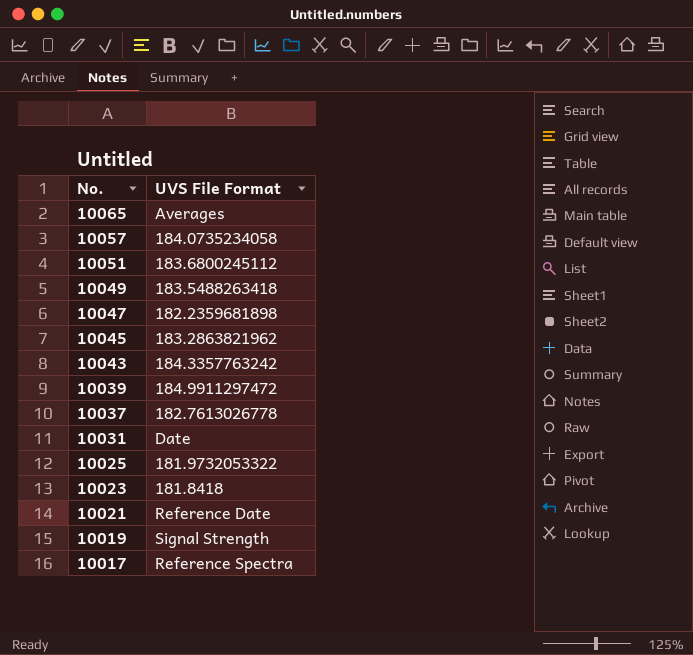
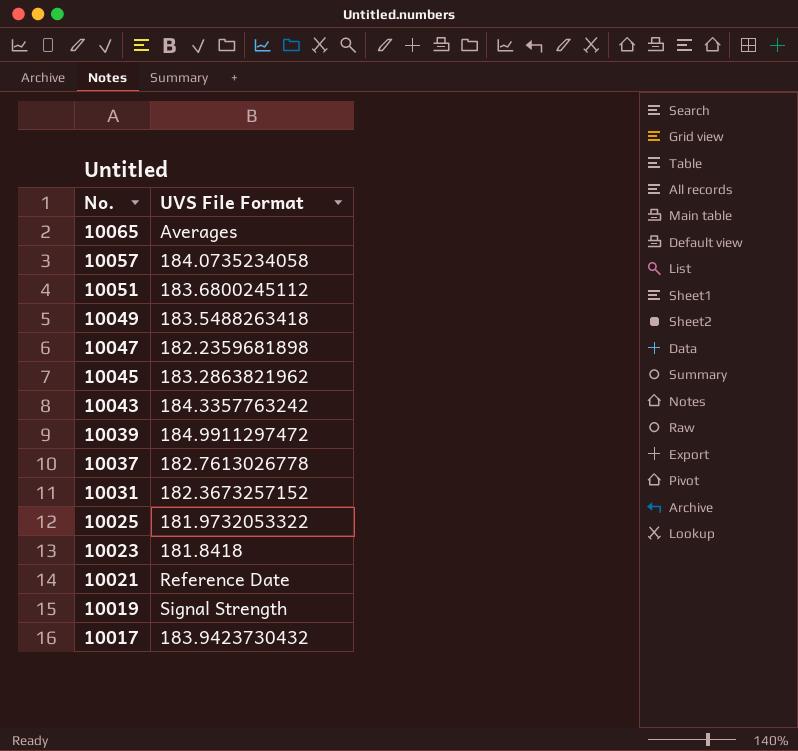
10031 | UVS File Format: Date -> 182.3673257152
10017 | UVS File Format: Reference Spectra -> 183.9423730432

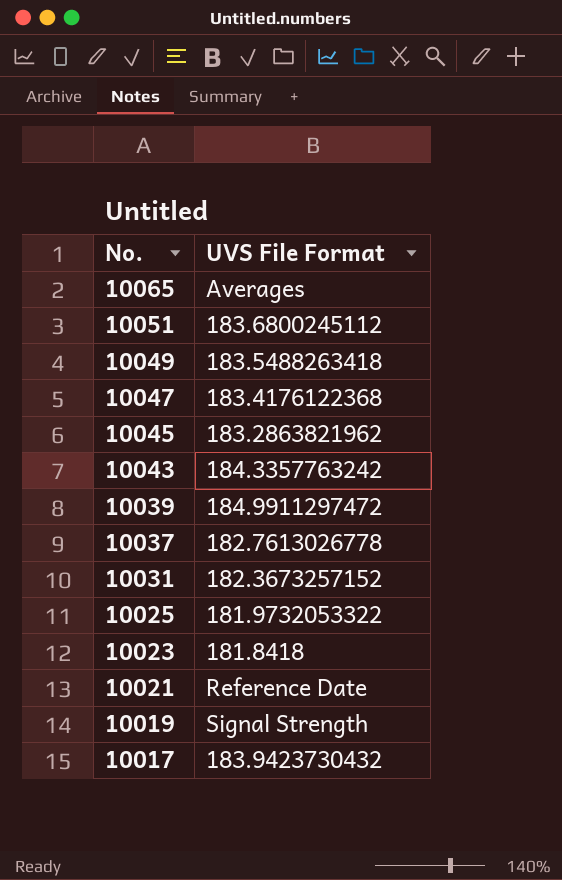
row 10057: 184.0735234058 -> none
10047 | UVS File Format: 182.2359681898 -> 183.4176122368

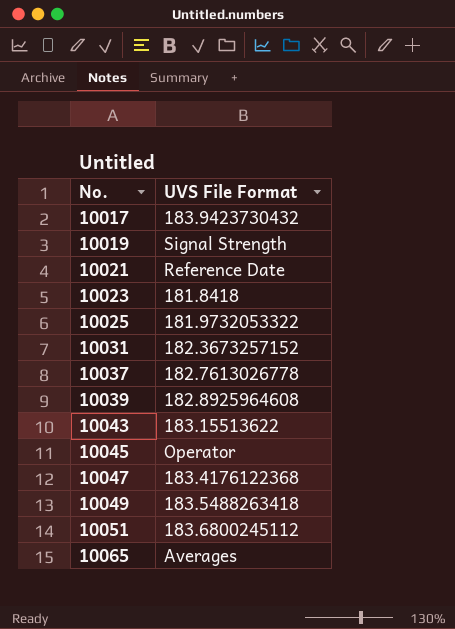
row order: No. descending -> No. ascending
10039 | UVS File Format: 184.9911297472 -> 182.8925964608
10043 | UVS File Format: 184.3357763242 -> 183.15513622
10045 | UVS File Format: 183.2863821962 -> Operator

